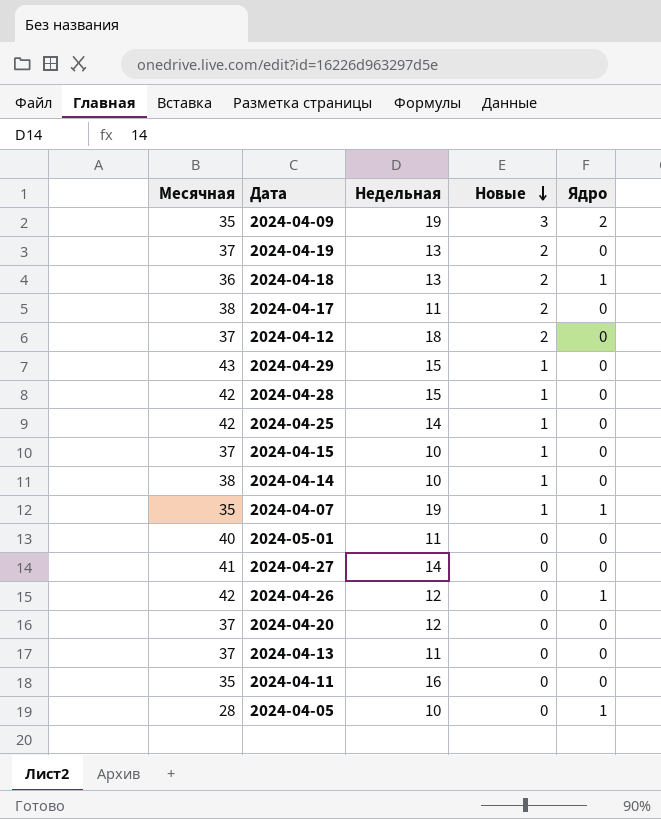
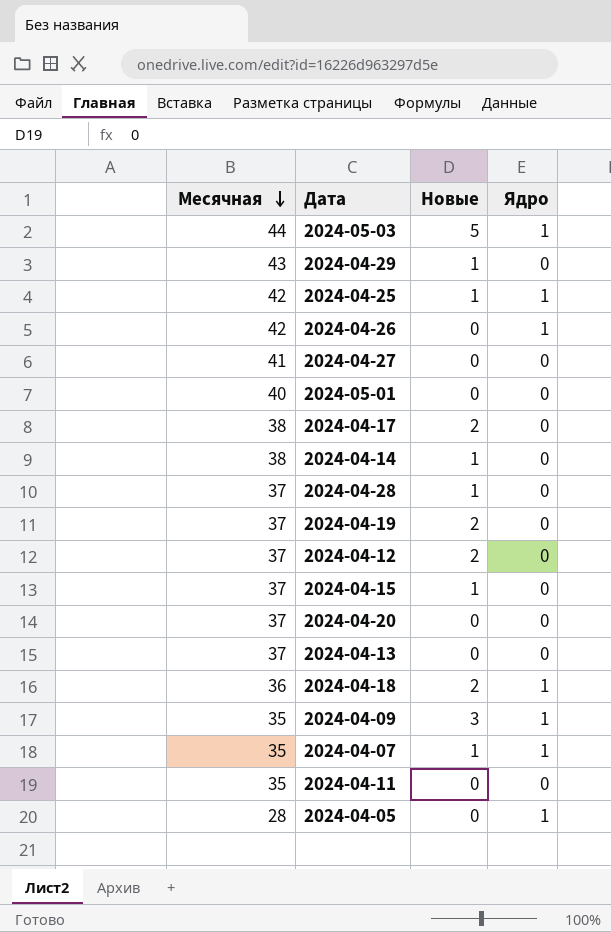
row order: Новые descending -> Месячная descending
column Недельная | position: 3 -> none
row 2024-05-03: none -> 44 | 5 | 1
2024-04-25 | Ядро: 0 -> 1
2024-04-28 | Месячная: 42 -> 37
2024-04-09 | Ядро: 2 -> 1

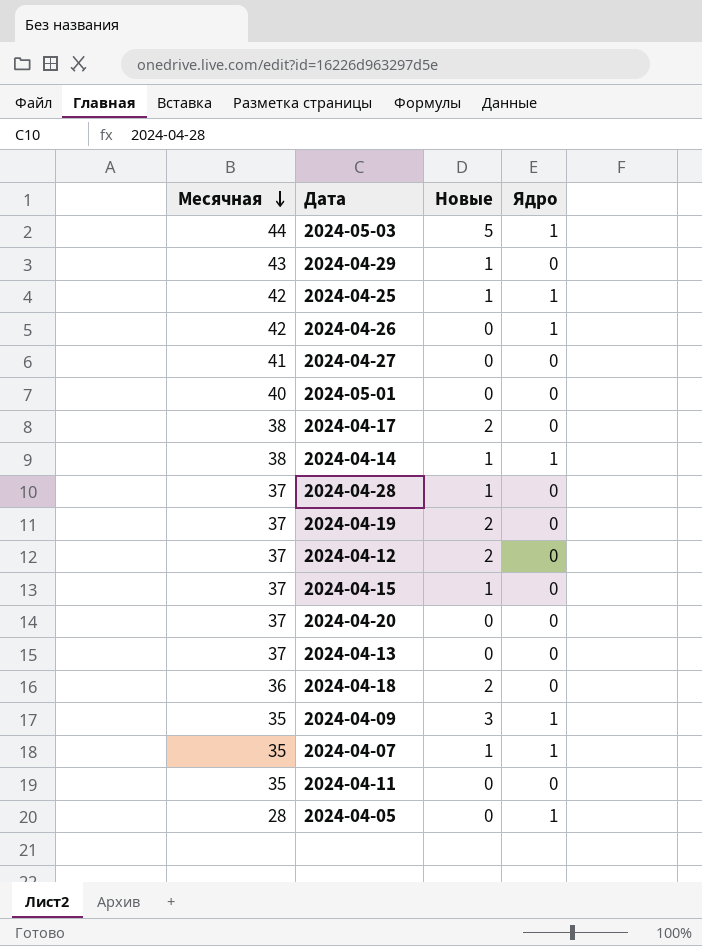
2024-04-14 | Ядро: 0 -> 1
2024-04-18 | Ядро: 1 -> 0

